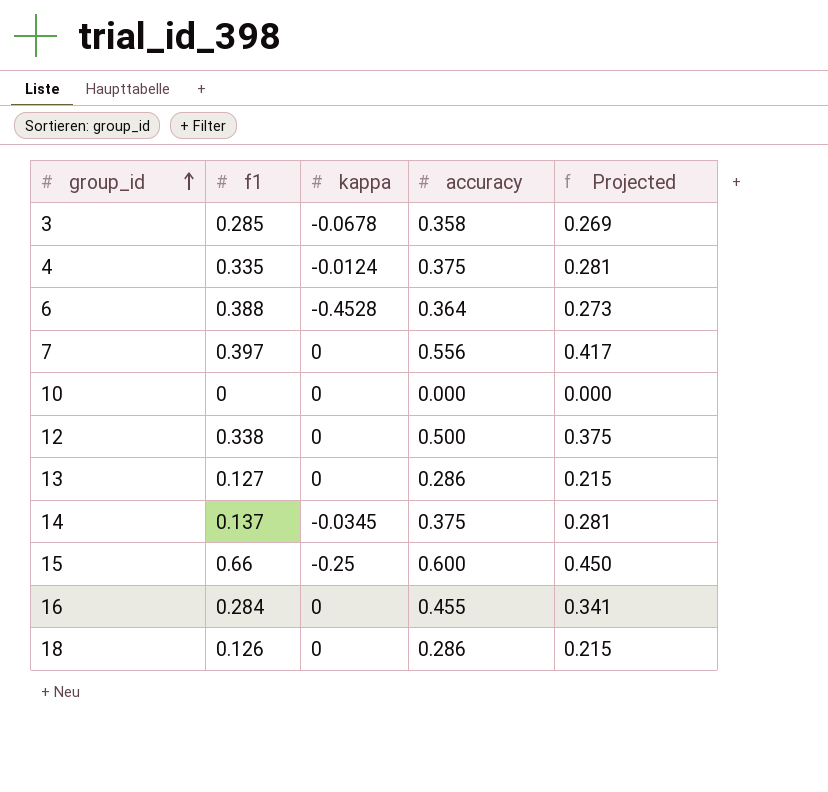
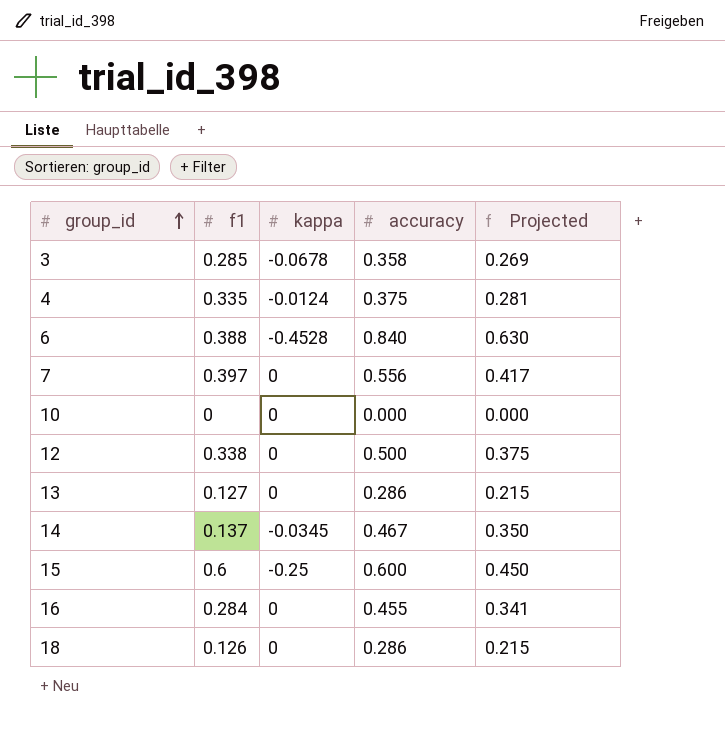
6 | accuracy: 0.364 -> 0.840
6 | Projected: 0.273 -> 0.630
14 | accuracy: 0.375 -> 0.467
14 | Projected: 0.281 -> 0.350
15 | f1: 0.66 -> 0.6

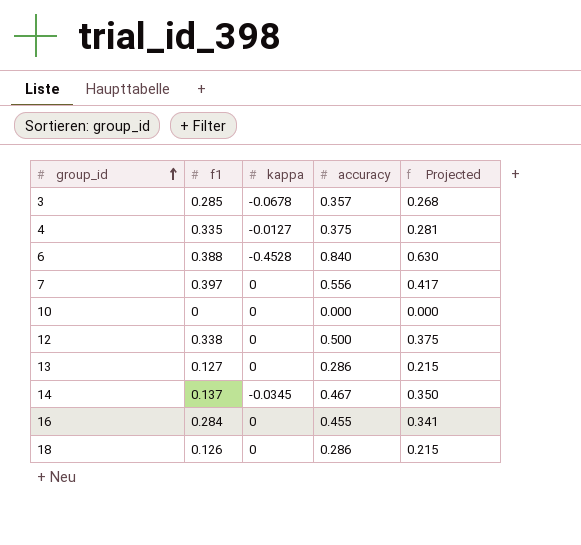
row 15: 0.6 | -0.25 | 0.600 | 0.450 -> none
3 | accuracy: 0.358 -> 0.357
3 | Projected: 0.269 -> 0.268
4 | kappa: -0.0124 -> -0.0127

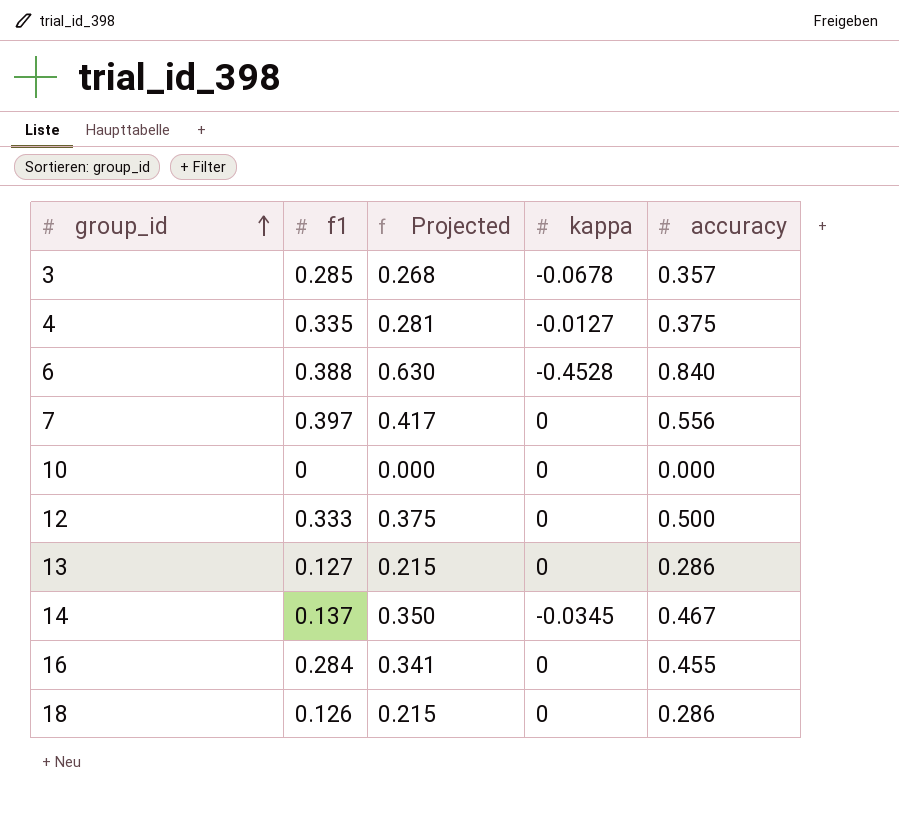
column Projected | position: 5 -> 3
12 | f1: 0.338 -> 0.333

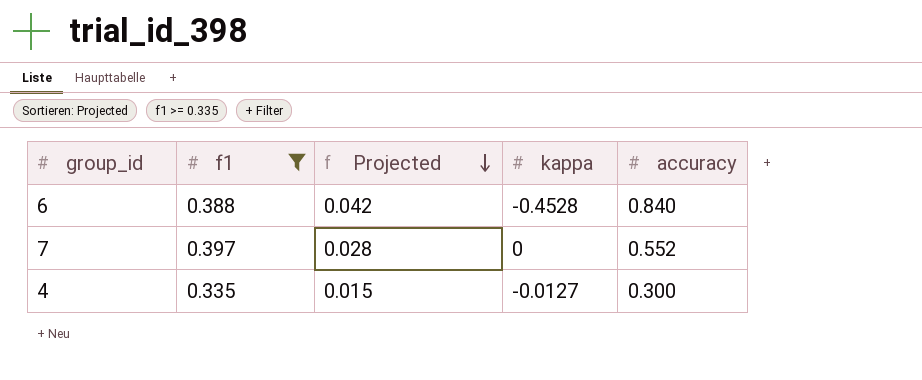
filter: none -> f1 >= 0.335
row order: group_id ascending -> Projected descending
column Projected | formula: [accuracy] * 0.75 -> [accuracy] * 0.05
7 | accuracy: 0.556 -> 0.552
4 | accuracy: 0.375 -> 0.300

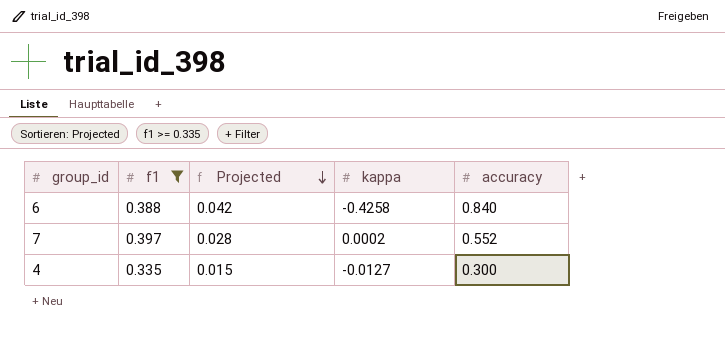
6 | kappa: -0.4528 -> -0.4258
7 | kappa: 0 -> 0.0002

